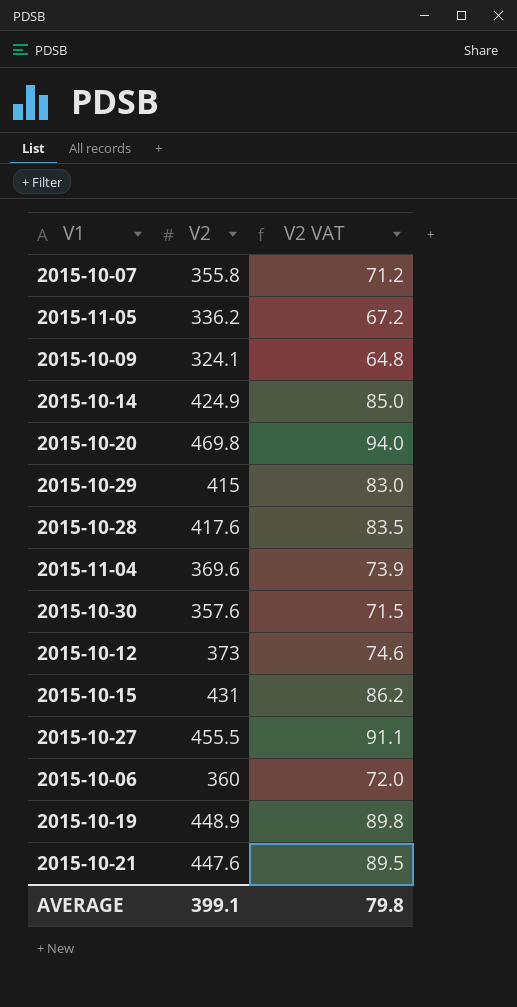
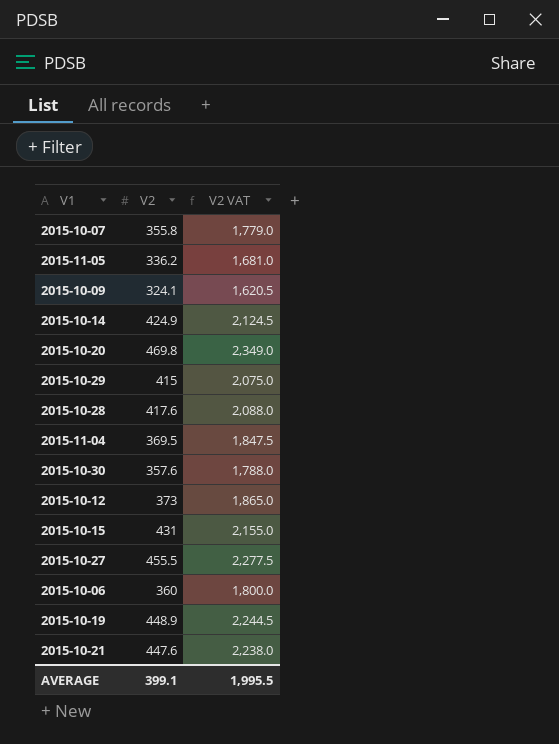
column V2 VAT | formula: [V2] * 0.2 -> [V2] * 5
2015-11-04 | V2: 369.6 -> 369.5
AVERAGE | V2 VAT: 79.8 -> 1,995.5

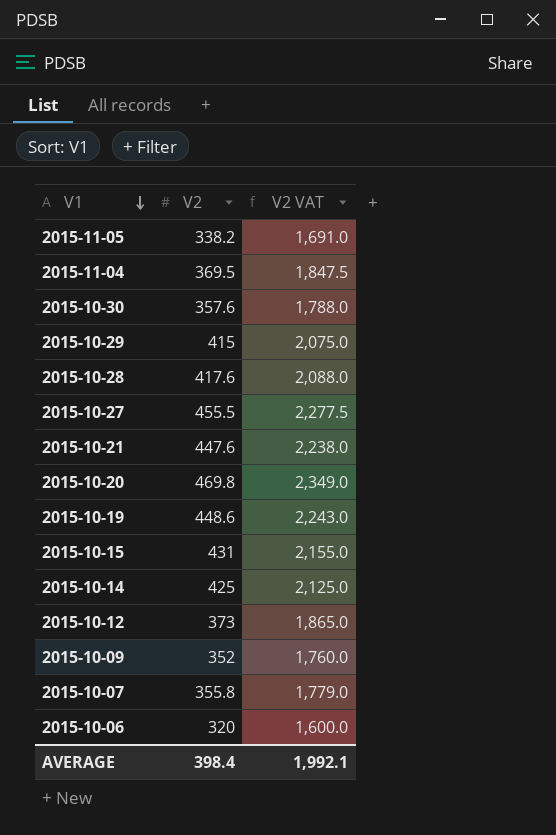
row order: none -> V1 descending
2015-11-05 | V2: 336.2 -> 338.2
2015-11-05 | V2 VAT: 1,681.0 -> 1,691.0
2015-10-19 | V2: 448.9 -> 448.6
2015-10-19 | V2 VAT: 2,244.5 -> 2,243.0
2015-10-14 | V2: 424.9 -> 425
2015-10-14 | V2 VAT: 2,124.5 -> 2,125.0
2015-10-09 | V2: 324.1 -> 352
2015-10-09 | V2 VAT: 1,620.5 -> 1,760.0
2015-10-06 | V2: 360 -> 320
2015-10-06 | V2 VAT: 1,800.0 -> 1,600.0
AVERAGE | V2: 399.1 -> 398.4
AVERAGE | V2 VAT: 1,995.5 -> 1,992.1

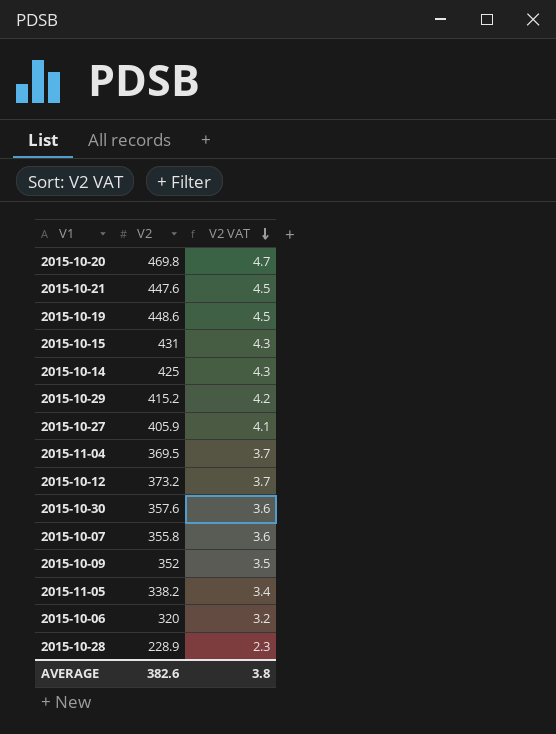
row order: V1 descending -> V2 VAT descending
column V2 VAT | formula: [V2] * 5 -> [V2] * 0.01
2015-10-29 | V2: 415 -> 415.2
2015-10-27 | V2: 455.5 -> 405.9
2015-10-12 | V2: 373 -> 373.2
2015-10-28 | V2: 417.6 -> 228.9
AVERAGE | V2: 398.4 -> 382.6
AVERAGE | V2 VAT: 1,992.1 -> 3.8

